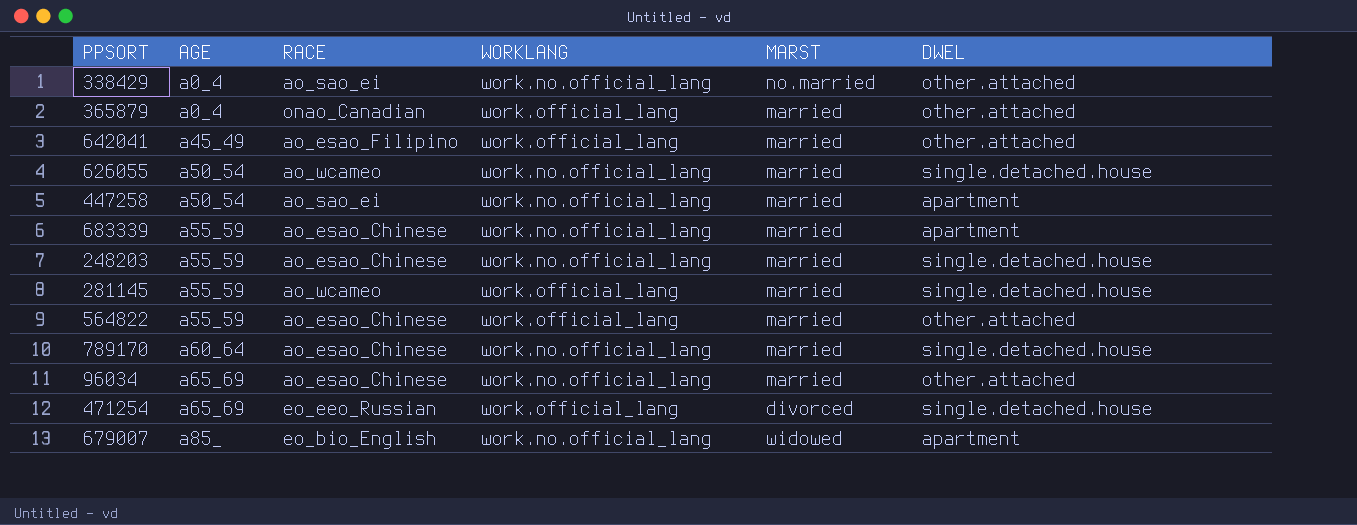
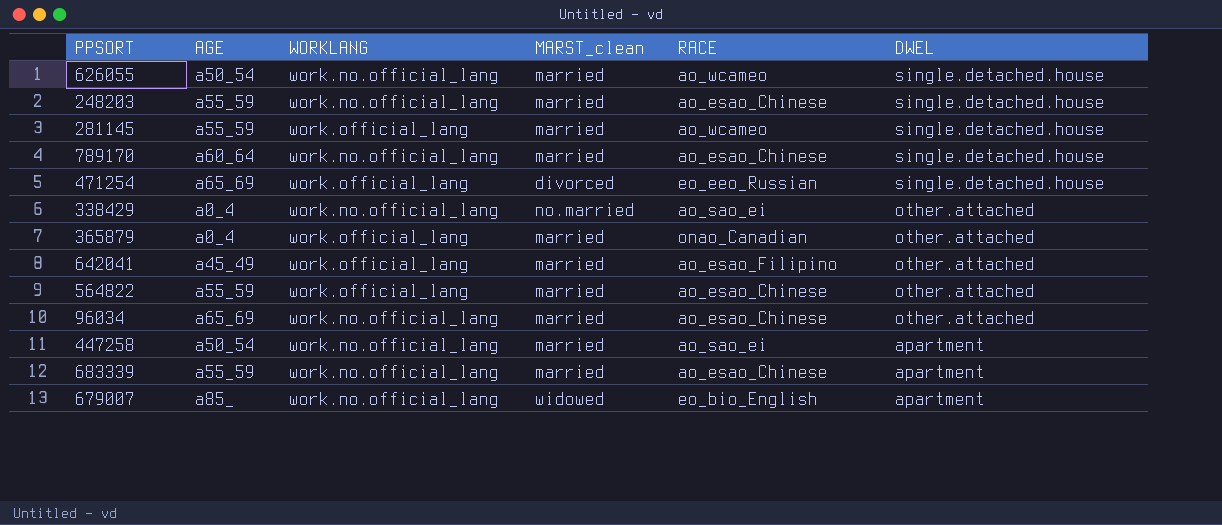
row order: AGE ascending -> DWEL descending
column name: MARST -> MARST_clean
column RACE | position: 3 -> 5

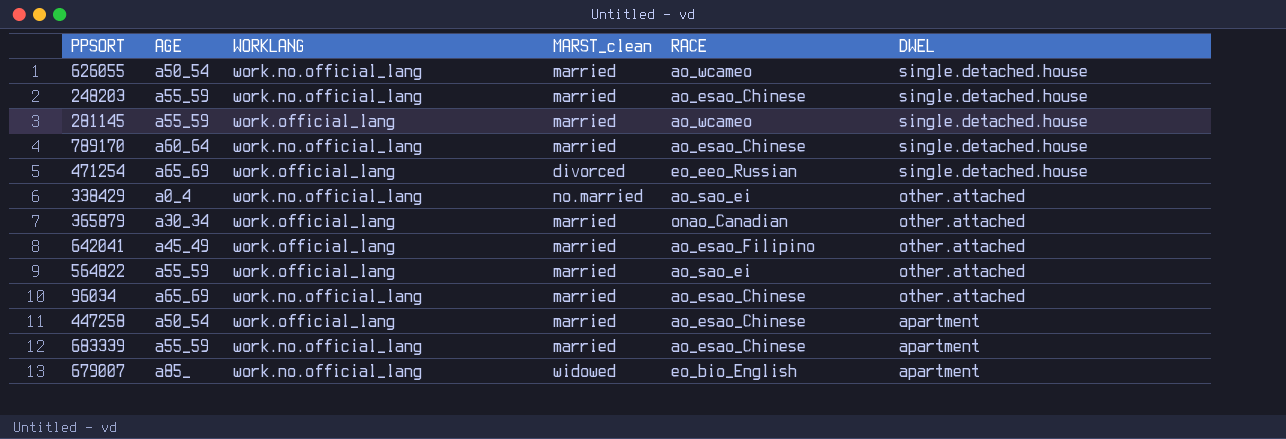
365879 | AGE: a0_4 -> a30_34
564822 | RACE: ao_esao_Chinese -> ao_sao_ei
447258 | WORKLANG: work.no.official_lang -> work.official_lang
447258 | RACE: ao_sao_ei -> ao_esao_Chinese

